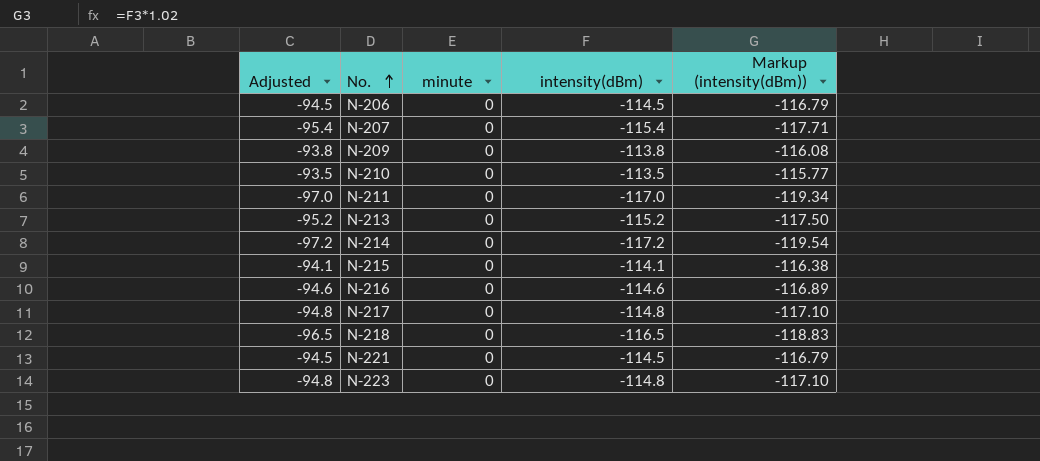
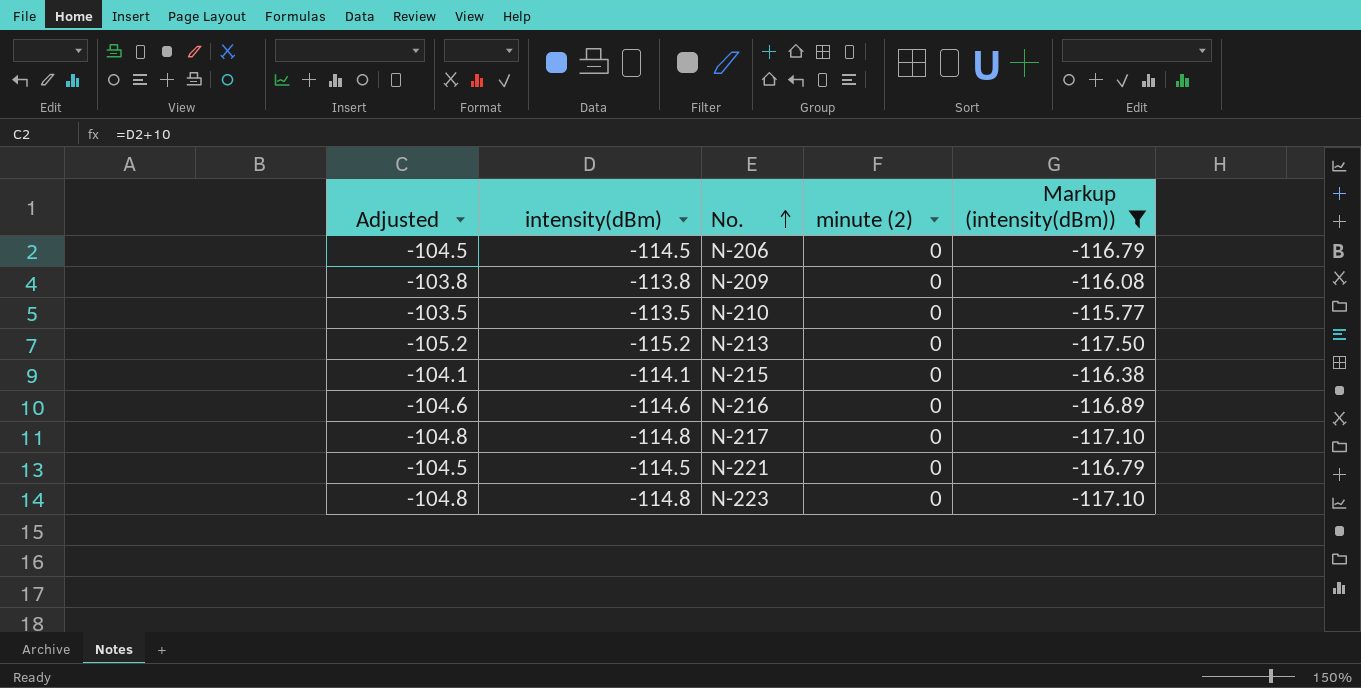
filter: none -> Markup (intensity(dBm)) >= -117.50
column Adjusted | formula: [intensity(dBm)] + 20 -> [intensity(dBm)] + 10
column intensity(dBm) | position: 4 -> 2
column name: minute -> minute (2)

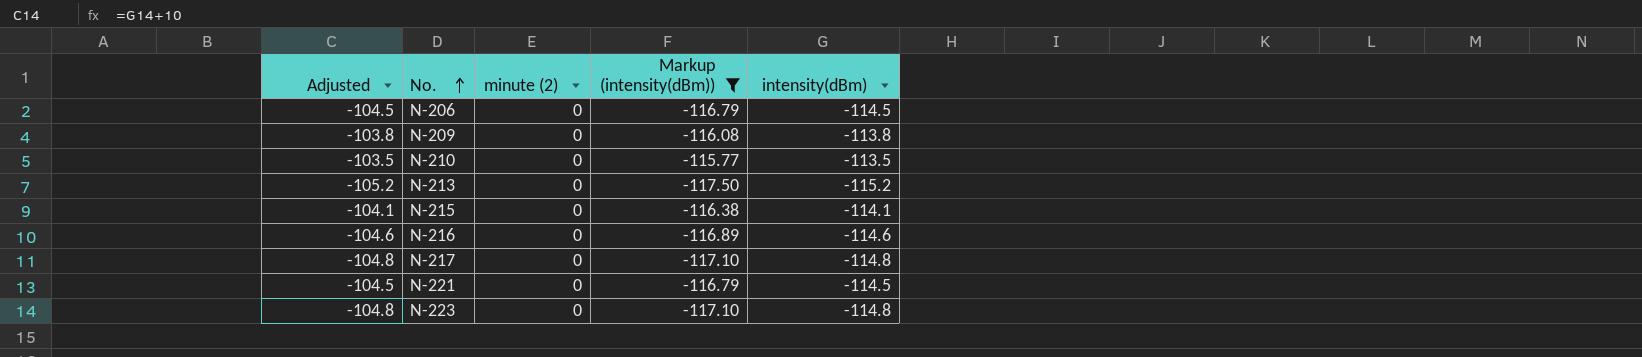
column intensity(dBm) | position: 2 -> 5

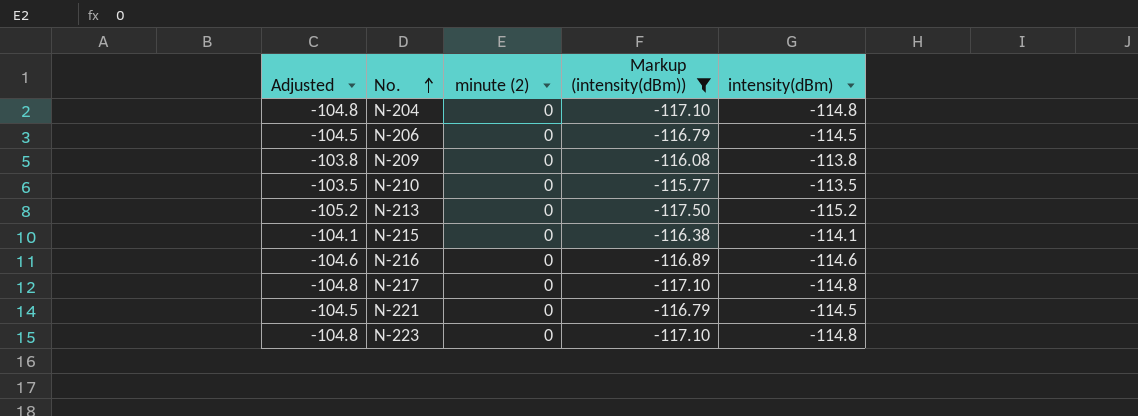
row N-204: none -> -104.8 | 0 | -117.10 | -114.8

